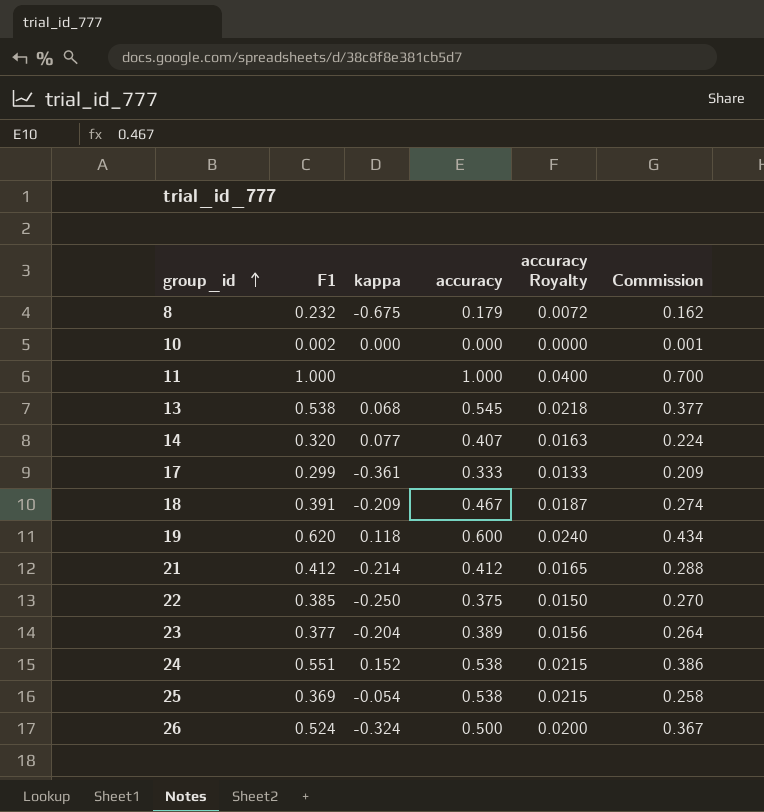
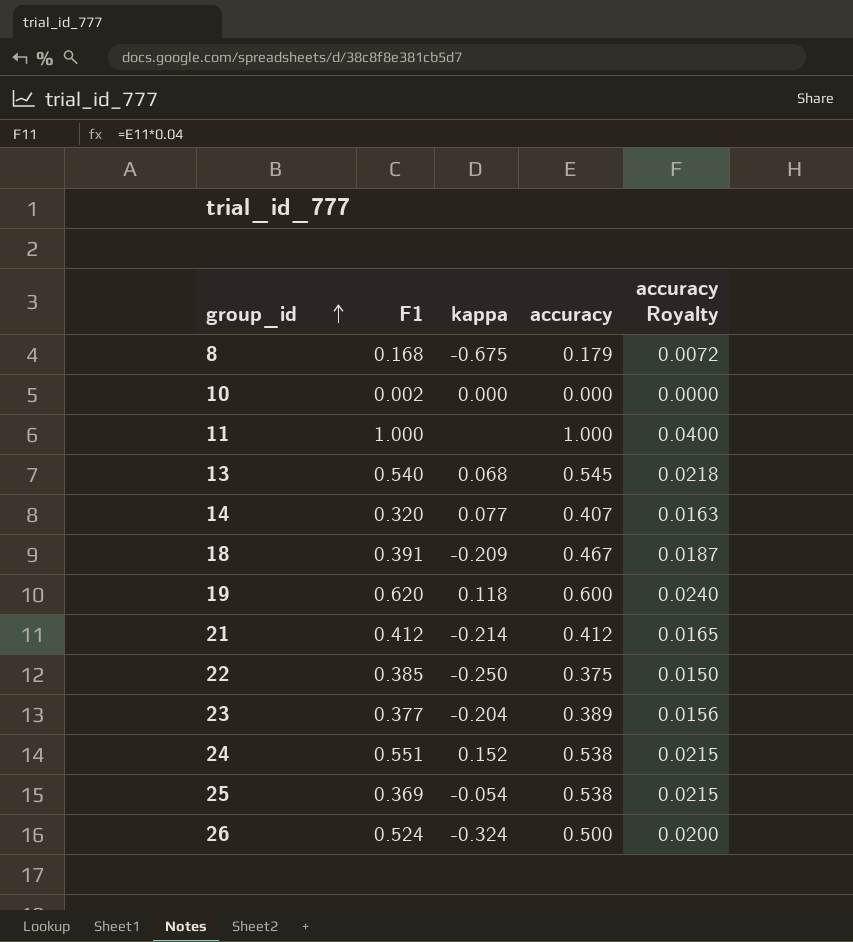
column Commission | formula: [F1] * 0.7 -> none
row 17: 0.299 | -0.361 | 0.333 | 0.0133 | 0.209 -> none
8 | F1: 0.232 -> 0.168
13 | F1: 0.538 -> 0.540

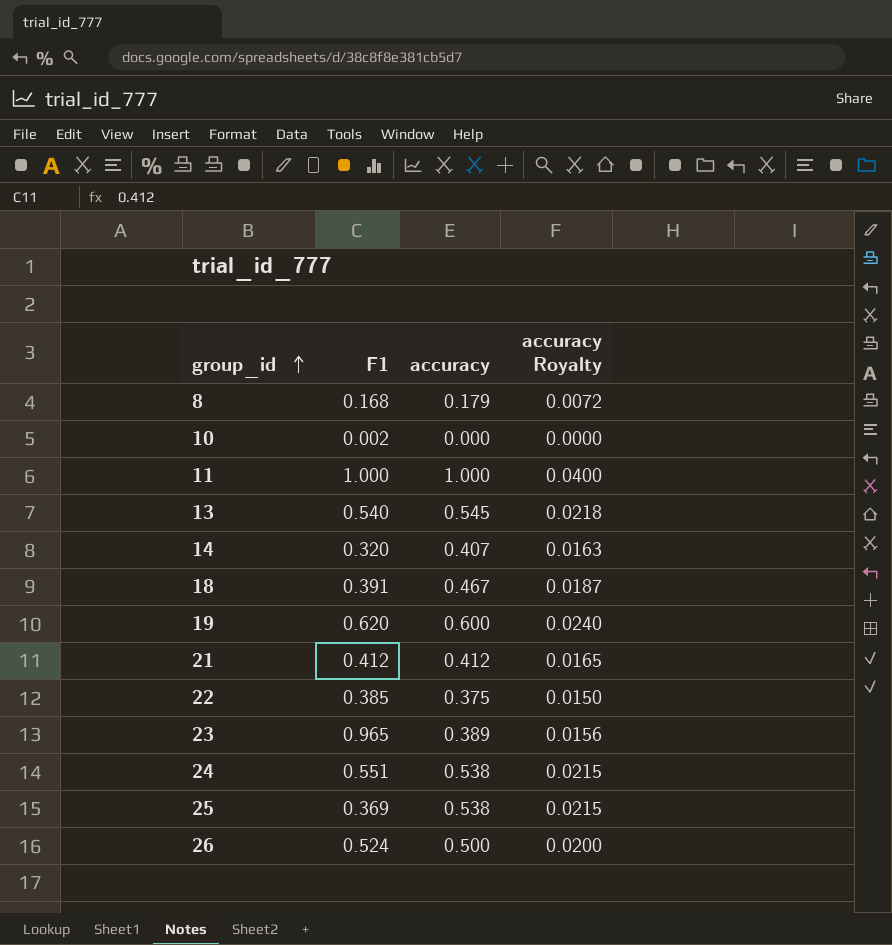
column kappa | position: 3 -> none
23 | F1: 0.377 -> 0.965

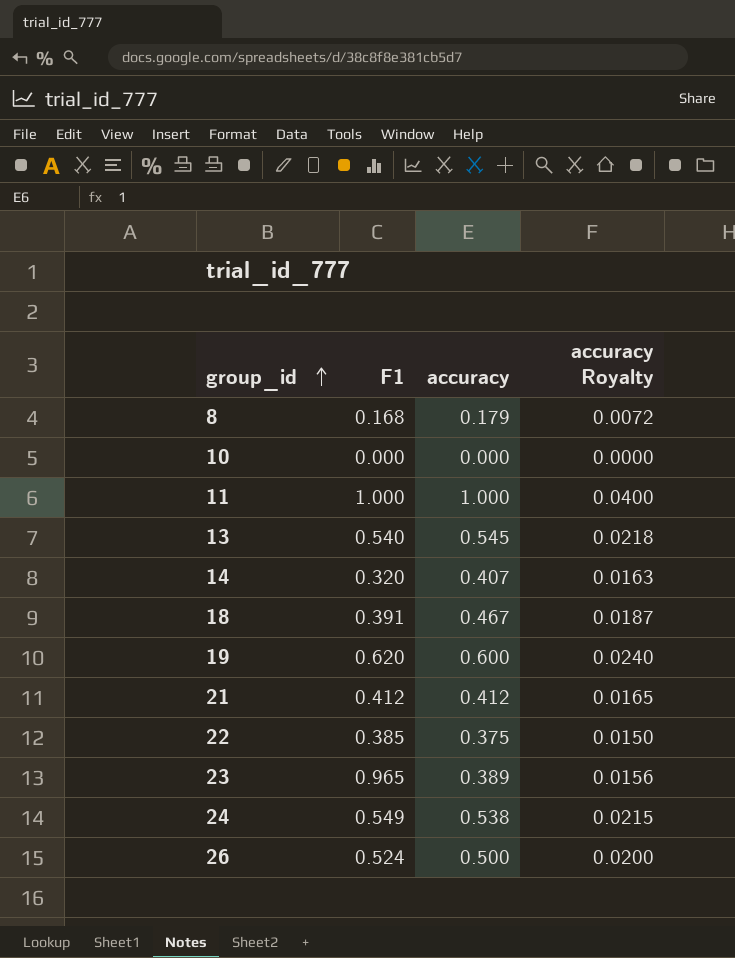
row 25: 0.369 | 0.538 | 0.0215 -> none
10 | F1: 0.002 -> 0.000
24 | F1: 0.551 -> 0.549

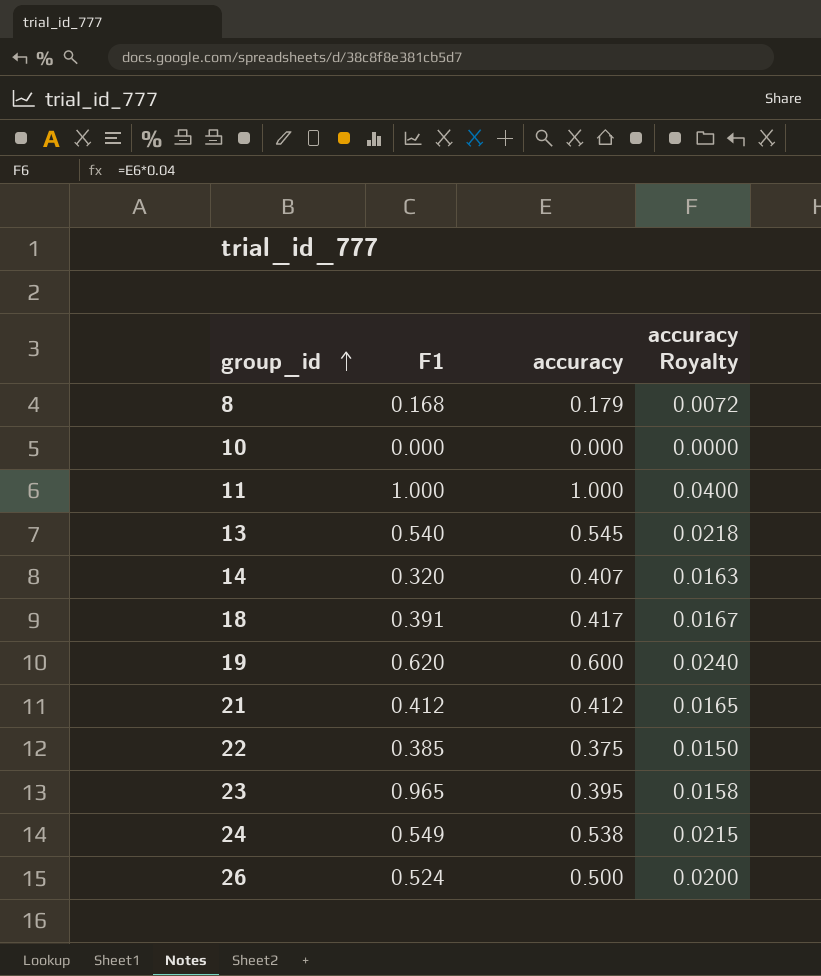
18 | accuracy: 0.467 -> 0.417
18 | accuracy Royalty: 0.0187 -> 0.0167
23 | accuracy: 0.389 -> 0.395
23 | accuracy Royalty: 0.0156 -> 0.0158

